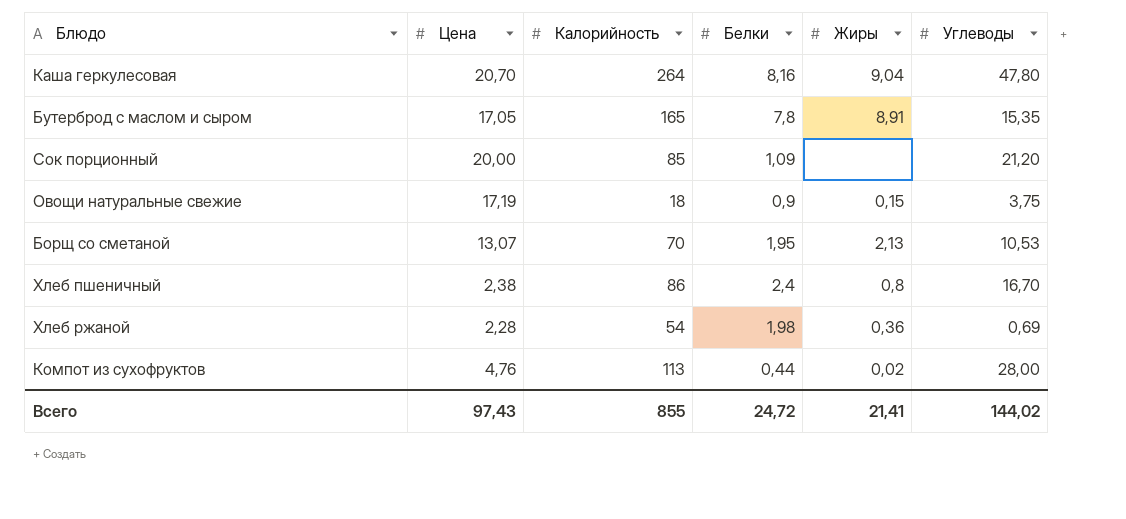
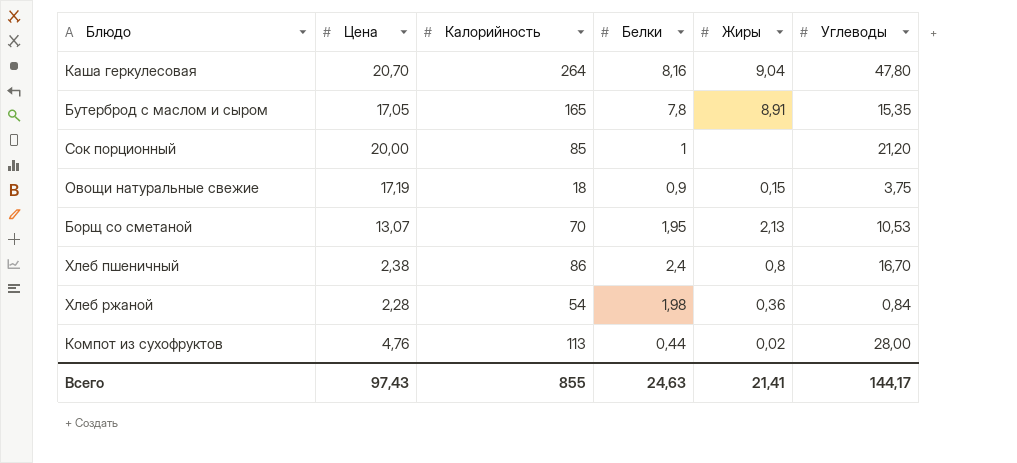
Сок порционный | Белки: 1,09 -> 1
Хлеб ржаной | Углеводы: 0,69 -> 0,84
Всего | Белки: 24,72 -> 24,63
Всего | Углеводы: 144,02 -> 144,17

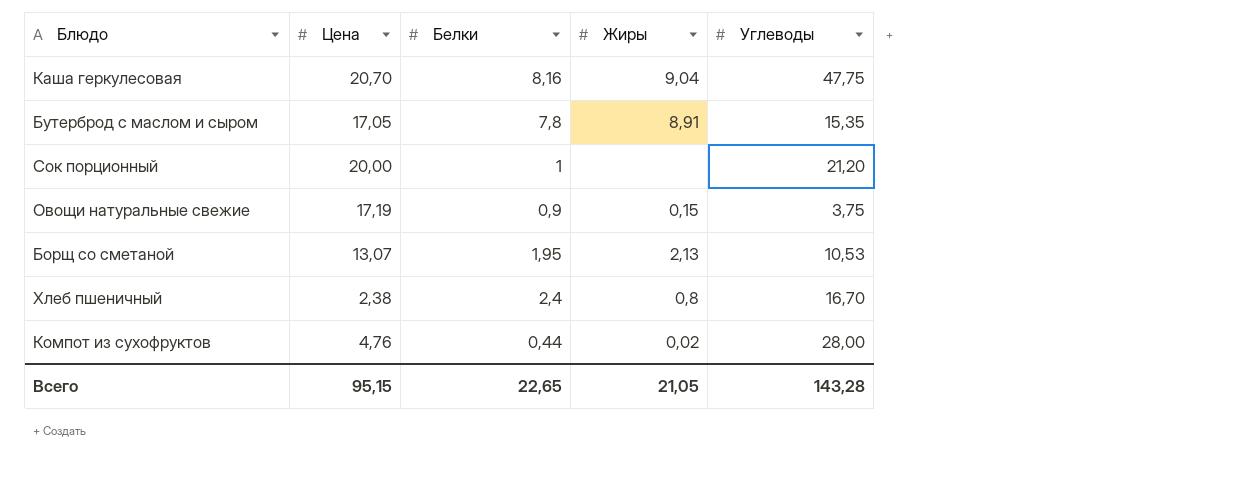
column Калорийность | position: 3 -> none
row Хлеб ржаной: 2,28 | 54 | 1,98 | 0,36 | 0,84 -> none
Каша геркулесовая | Углеводы: 47,80 -> 47,75
Всего | Цена: 97,43 -> 95,15
Всего | Белки: 24,63 -> 22,65
Всего | Жиры: 21,41 -> 21,05
Всего | Углеводы: 144,17 -> 143,28

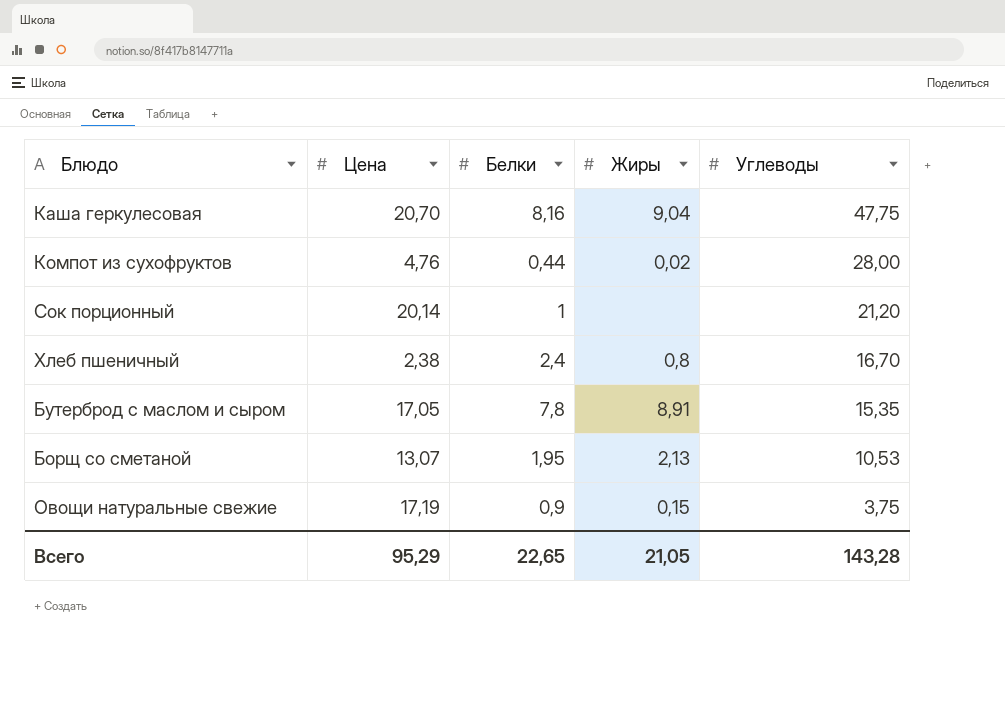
row order: none -> Углеводы descending
Сок порционный | Цена: 20,00 -> 20,14
Всего | Цена: 95,15 -> 95,29

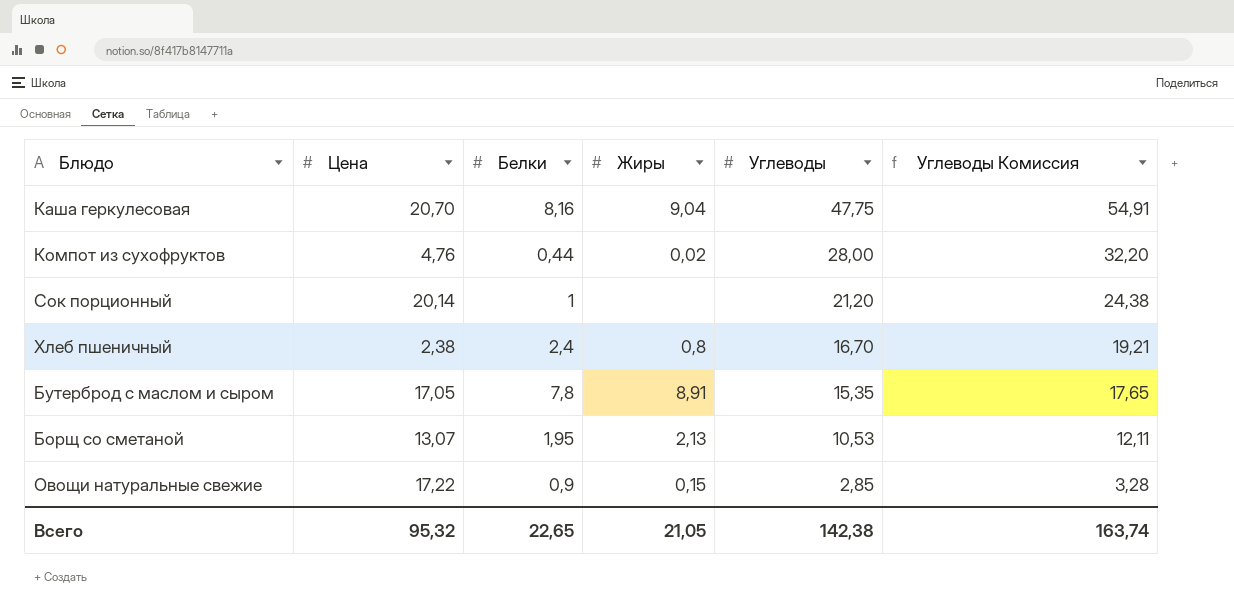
column Углеводы Комиссия | formula: none -> [Углеводы] * 1,15
Овощи натуральные свежие | Цена: 17,19 -> 17,22
Овощи натуральные свежие | Углеводы: 3,75 -> 2,85
Всего | Цена: 95,29 -> 95,32
Всего | Углеводы: 143,28 -> 142,38

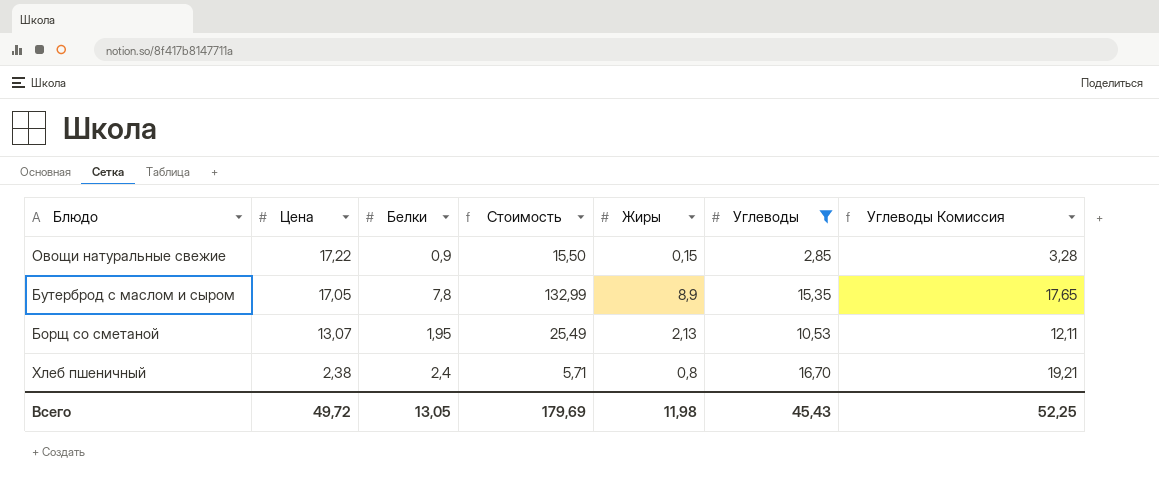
filter: none -> Углеводы <= 16,70
row order: Углеводы descending -> Цена descending
column Стоимость | formula: none -> [Цена] * [Белки]
Бутерброд с маслом и сыром | Жиры: 8,91 -> 8,9
Всего | Цена: 95,32 -> 49,72
Всего | Белки: 22,65 -> 13,05
Всего | Жиры: 21,05 -> 11,98
Всего | Углеводы: 142,38 -> 45,43
Всего | Углеводы Комиссия: 163,74 -> 52,25

